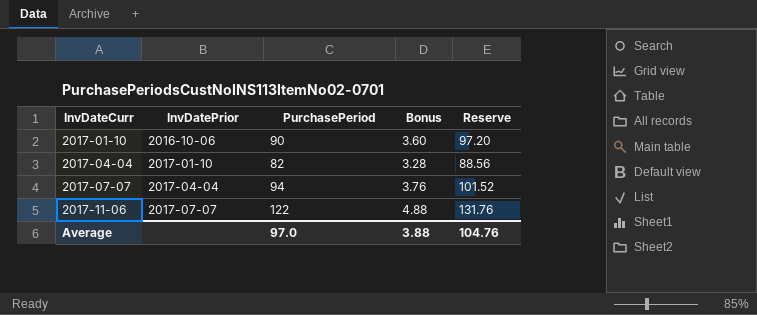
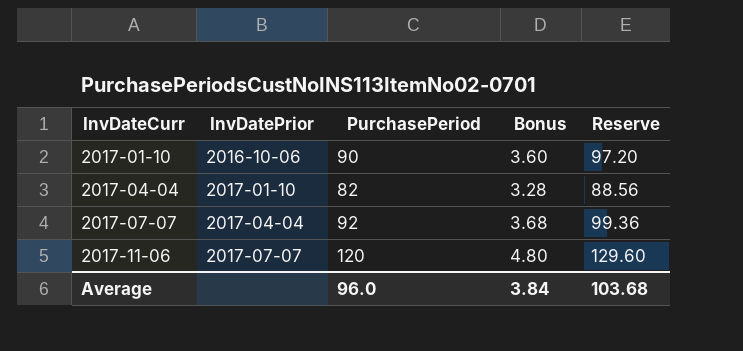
2017-07-07 | PurchasePeriod: 94 -> 92
2017-07-07 | Bonus: 3.76 -> 3.68
2017-07-07 | Reserve: 101.52 -> 99.36
2017-11-06 | PurchasePeriod: 122 -> 120
2017-11-06 | Bonus: 4.88 -> 4.80
2017-11-06 | Reserve: 131.76 -> 129.60
Average | PurchasePeriod: 97.0 -> 96.0
Average | Bonus: 3.88 -> 3.84
Average | Reserve: 104.76 -> 103.68

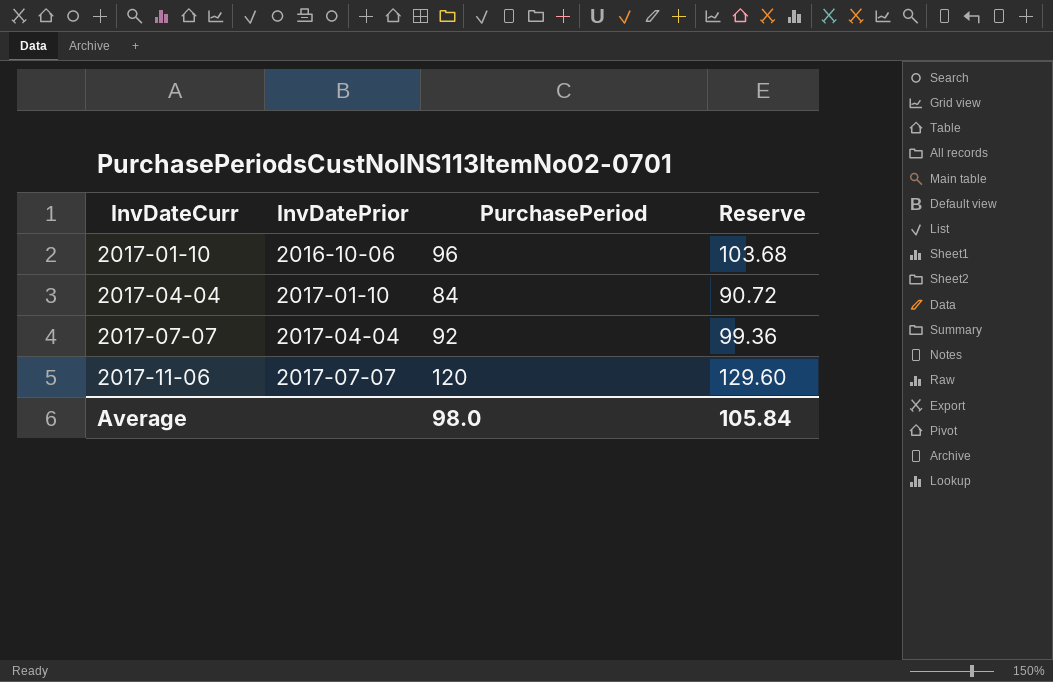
column Bonus | formula: [PurchasePeriod] * 0.04 -> none
2017-01-10 | PurchasePeriod: 90 -> 96
2017-01-10 | Reserve: 97.20 -> 103.68
2017-04-04 | PurchasePeriod: 82 -> 84
2017-04-04 | Reserve: 88.56 -> 90.72
Average | PurchasePeriod: 96.0 -> 98.0
Average | Reserve: 103.68 -> 105.84

